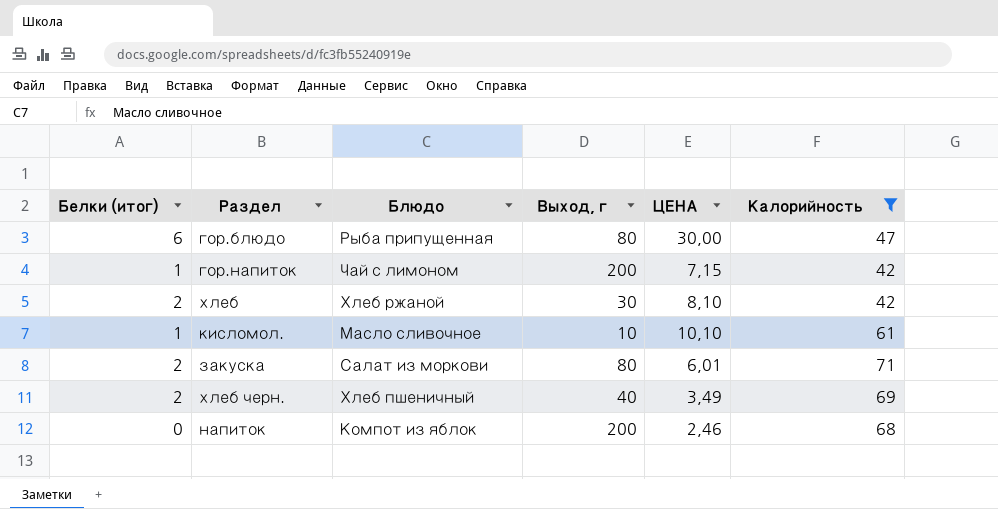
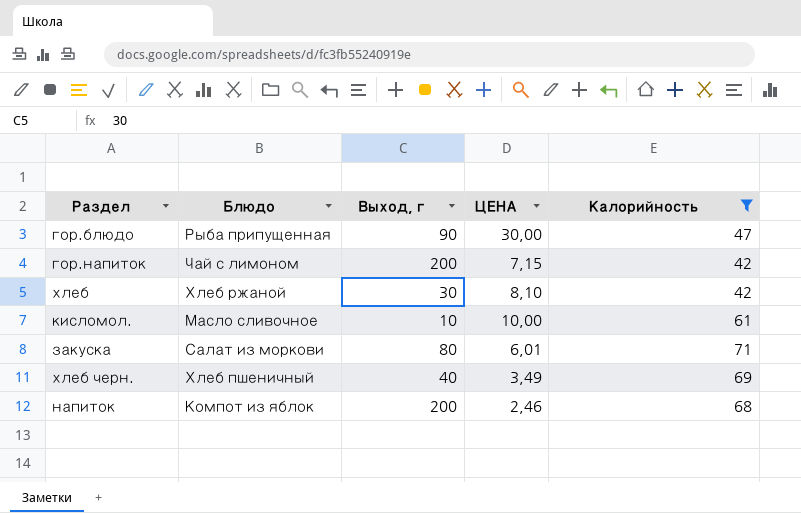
column Белки (итог) | position: 1 -> none
гор.блюдо | Выход, г: 80 -> 90
кисломол. | ЦЕНА: 10,10 -> 10,00

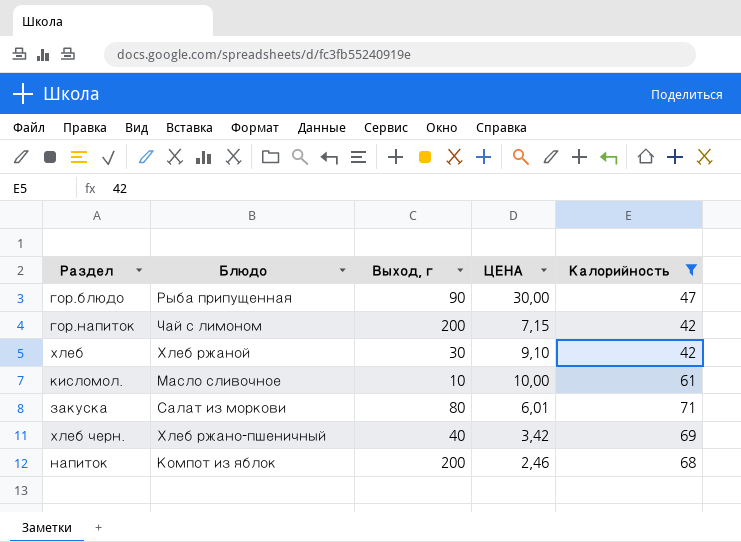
хлеб | ЦЕНА: 8,10 -> 9,10
хлеб черн. | Блюдо: Хлеб пшеничный -> Хлеб ржано-пшеничный
хлеб черн. | ЦЕНА: 3,49 -> 3,42

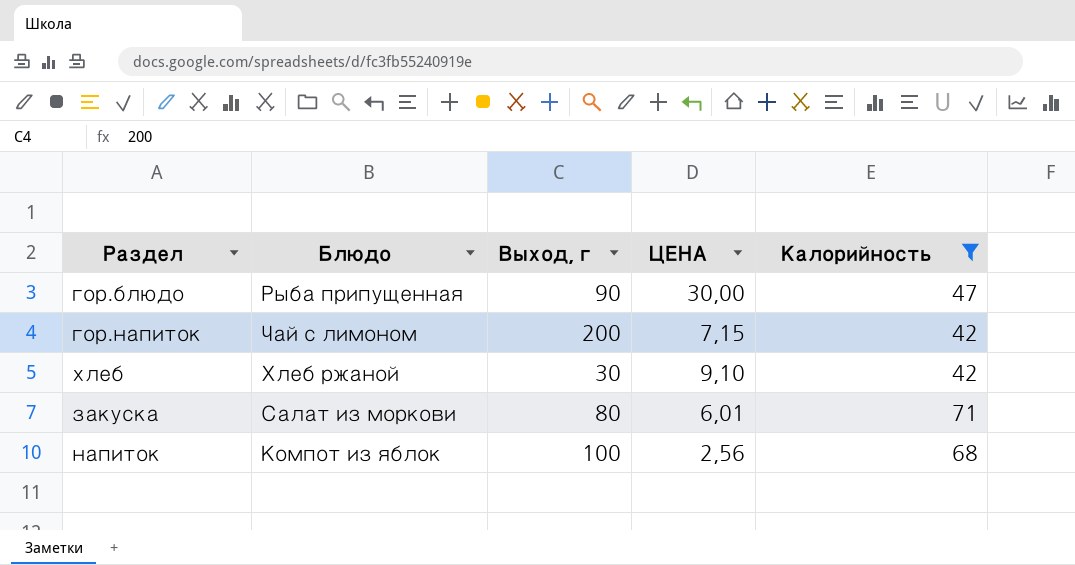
row кисломол.: Масло сливочное | 10 | 10,00 | 61 -> none
row хлеб черн.: Хлеб ржано-пшеничный | 40 | 3,42 | 69 -> none
напиток | Выход, г: 200 -> 100
напиток | ЦЕНА: 2,46 -> 2,56

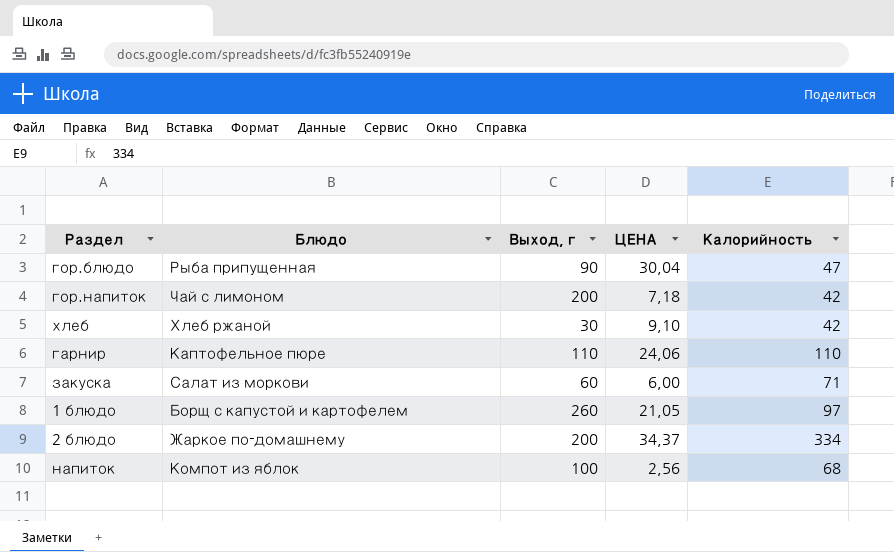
filter: Калорийность <= 71 -> none
гор.блюдо | ЦЕНА: 30,00 -> 30,04
гор.напиток | ЦЕНА: 7,15 -> 7,18
закуска | Выход, г: 80 -> 60
закуска | ЦЕНА: 6,01 -> 6,00

